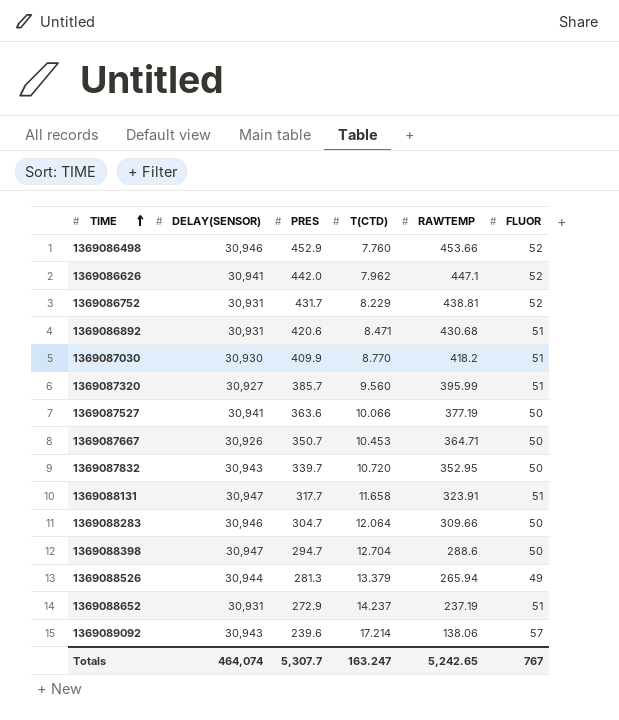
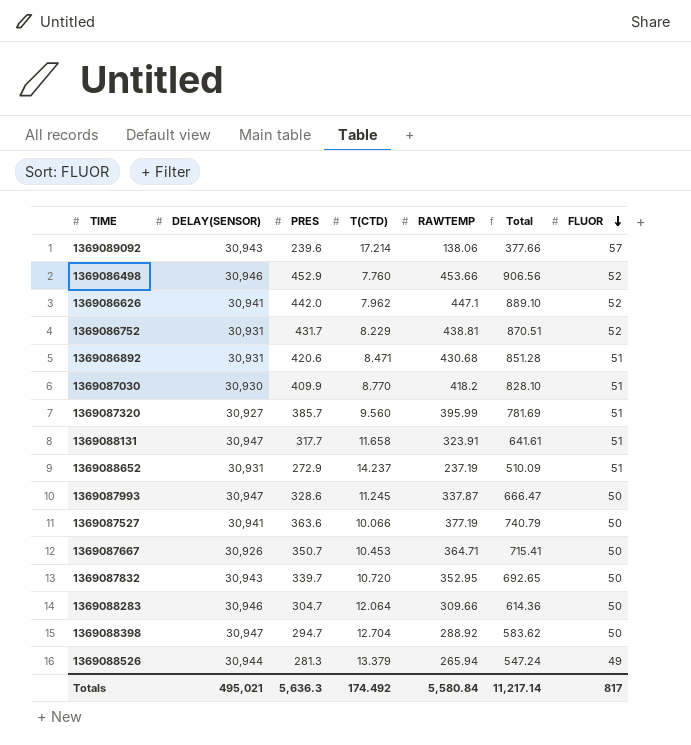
row order: TIME ascending -> FLUOR descending
column Total | formula: none -> [PRES] + [RAWTEMP]
row 1369087993: none -> 30,947 | 328.6 | 11.245 | 337.87 | 666.47 | 50
1369088398 | RAWTEMP: 288.6 -> 288.92
Totals | DELAY(SENSOR): 464,074 -> 495,021
Totals | PRES: 5,307.7 -> 5,636.3
Totals | T(CTD): 163.247 -> 174.492
Totals | RAWTEMP: 5,242.65 -> 5,580.84
Totals | FLUOR: 767 -> 817

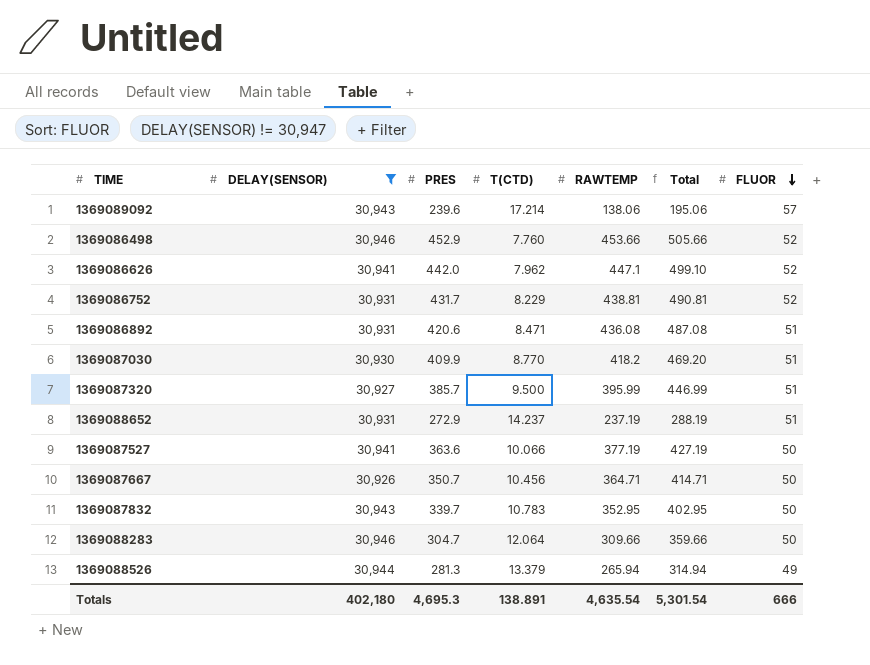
filter: none -> DELAY(SENSOR) != 30,947
column Total | formula: [PRES] + [RAWTEMP] -> [RAWTEMP] + [FLUOR]
1369086892 | RAWTEMP: 430.68 -> 436.08
1369087320 | T(CTD): 9.560 -> 9.500
1369087667 | T(CTD): 10.453 -> 10.456
1369087832 | T(CTD): 10.720 -> 10.783
Totals | DELAY(SENSOR): 495,021 -> 402,180
Totals | PRES: 5,636.3 -> 4,695.3
Totals | T(CTD): 174.492 -> 138.891
Totals | RAWTEMP: 5,580.84 -> 4,635.54
Totals | Total: 11,217.14 -> 5,301.54
Totals | FLUOR: 817 -> 666

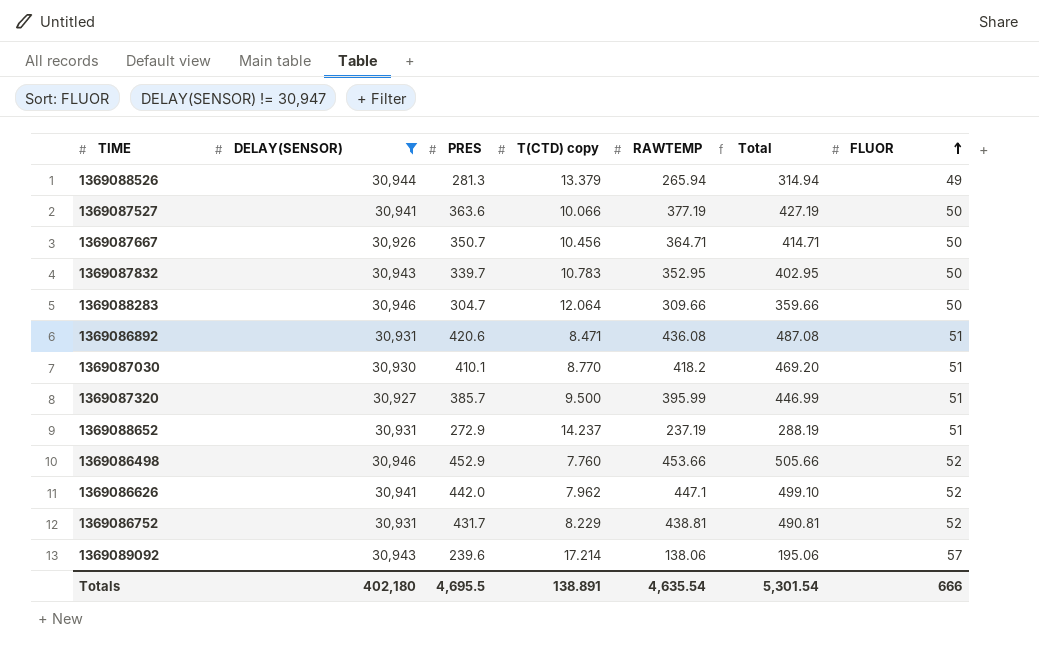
row order: FLUOR descending -> FLUOR ascending
column name: T(CTD) -> T(CTD) copy
1369087030 | PRES: 409.9 -> 410.1
Totals | PRES: 4,695.3 -> 4,695.5

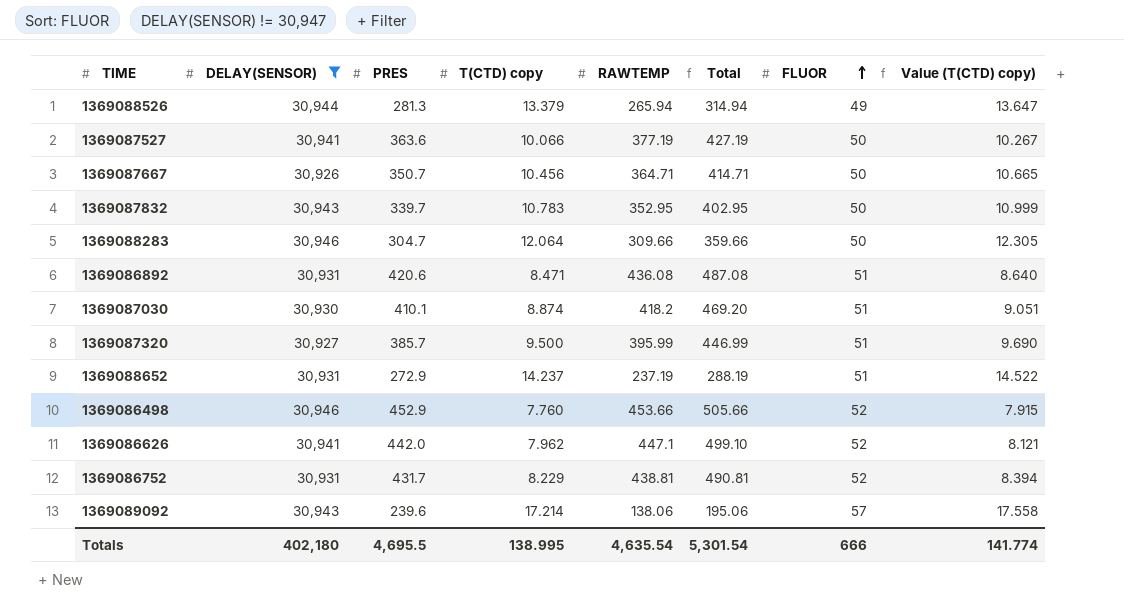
column Value (T(CTD) copy) | formula: none -> [T(CTD) copy] * 1.02
1369087030 | T(CTD) copy: 8.770 -> 8.874
Totals | T(CTD) copy: 138.891 -> 138.995

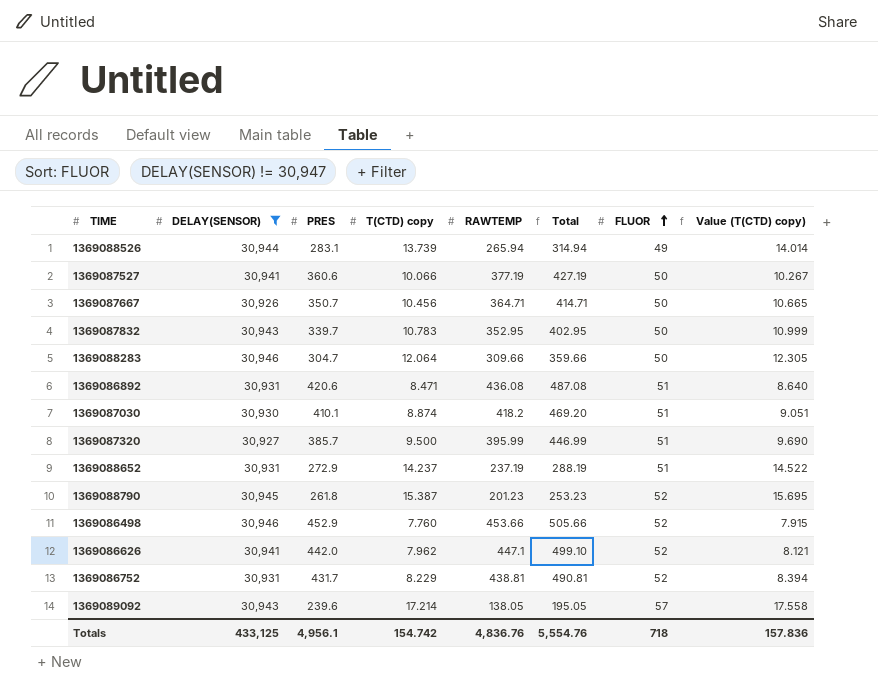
1369088526 | PRES: 281.3 -> 283.1
1369088526 | T(CTD) copy: 13.379 -> 13.739
1369088526 | Value (T(CTD) copy): 13.647 -> 14.014
1369087527 | PRES: 363.6 -> 360.6
row 1369088790: none -> 30,945 | 261.8 | 15.387 | 201.23 | 253.23 | 52 | 15.695
1369089092 | RAWTEMP: 138.06 -> 138.05
1369089092 | Total: 195.06 -> 195.05
Totals | DELAY(SENSOR): 402,180 -> 433,125
Totals | PRES: 4,695.5 -> 4,956.1
Totals | T(CTD) copy: 138.995 -> 154.742
Totals | RAWTEMP: 4,635.54 -> 4,836.76
Totals | Total: 5,301.54 -> 5,554.76
Totals | FLUOR: 666 -> 718
Totals | Value (T(CTD) copy): 141.774 -> 157.836

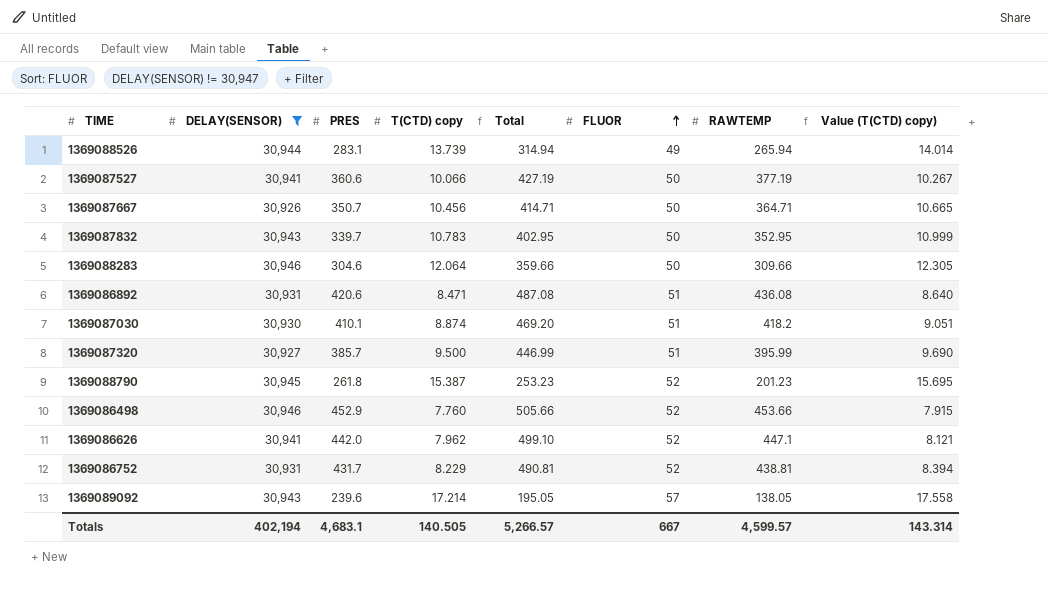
column RAWTEMP | position: 5 -> 7
row 1369088652: 30,931 | 272.9 | 14.237 | 237.19 | 288.19 | 51 | 14.522 -> none
1369088283 | PRES: 304.7 -> 304.6
Totals | DELAY(SENSOR): 433,125 -> 402,194
Totals | PRES: 4,956.1 -> 4,683.1
Totals | T(CTD) copy: 154.742 -> 140.505
Totals | Total: 5,554.76 -> 5,266.57
Totals | FLUOR: 718 -> 667
Totals | RAWTEMP: 4,836.76 -> 4,599.57
Totals | Value (T(CTD) copy): 157.836 -> 143.314

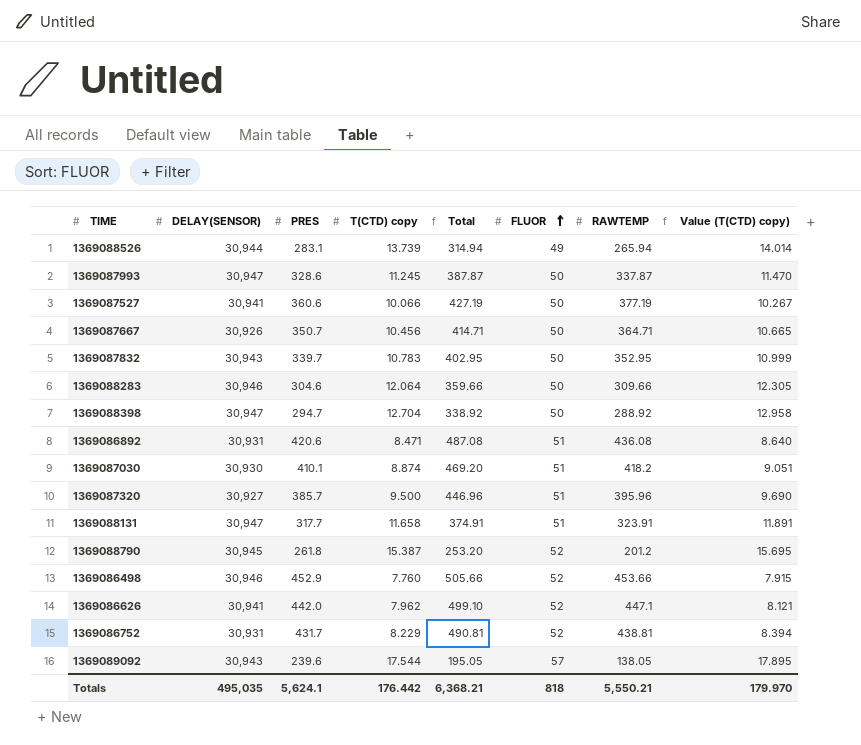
filter: DELAY(SENSOR) != 30,947 -> none
1369087320 | Total: 446.99 -> 446.96
1369087320 | RAWTEMP: 395.99 -> 395.96
1369088790 | Total: 253.23 -> 253.20
1369088790 | RAWTEMP: 201.23 -> 201.2
1369089092 | T(CTD) copy: 17.214 -> 17.544
1369089092 | Value (T(CTD) copy): 17.558 -> 17.895
Totals | DELAY(SENSOR): 402,194 -> 495,035
Totals | PRES: 4,683.1 -> 5,624.1
Totals | T(CTD) copy: 140.505 -> 176.442
Totals | Total: 5,266.57 -> 6,368.21
Totals | FLUOR: 667 -> 818
Totals | RAWTEMP: 4,599.57 -> 5,550.21
Totals | Value (T(CTD) copy): 143.314 -> 179.970

